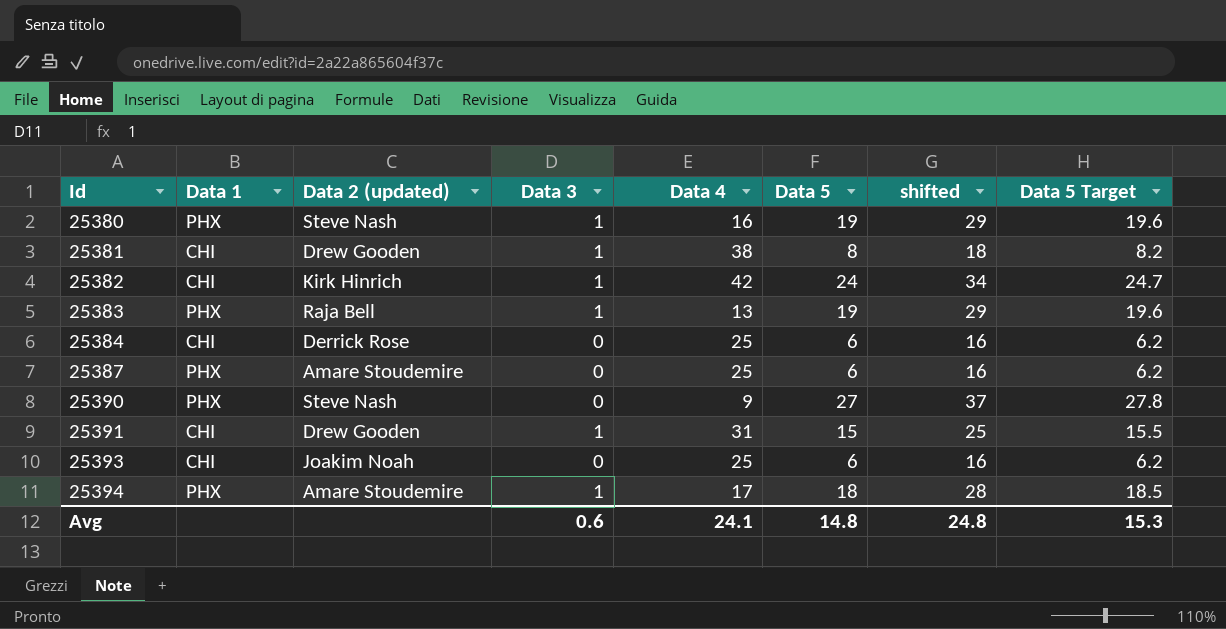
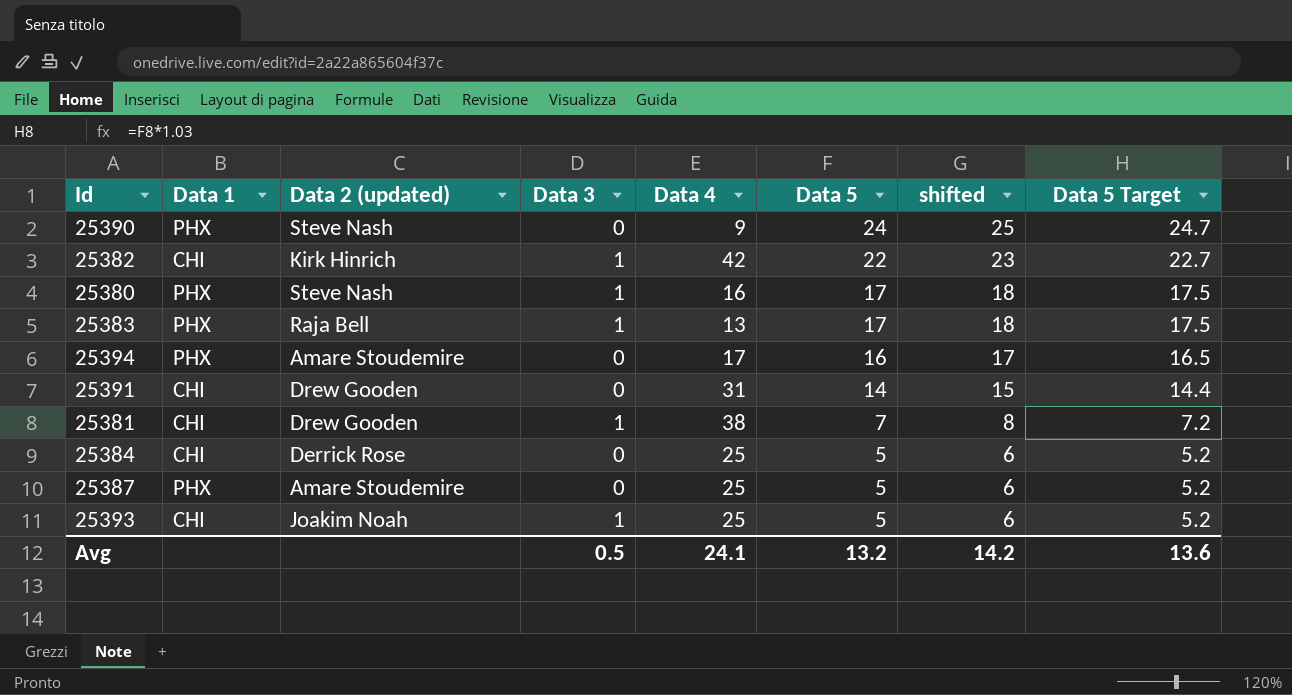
row order: Id ascending -> Data 5 descending
column shifted | formula: [Data 5] + 10 -> [Data 5] + 1
25390 | Data 5: 27 -> 24
25390 | Data 5 Target: 27.8 -> 24.7
25382 | Data 5: 24 -> 22
25382 | Data 5 Target: 24.7 -> 22.7
25380 | Data 5: 19 -> 17
25380 | Data 5 Target: 19.6 -> 17.5
25383 | Data 5: 19 -> 17
25383 | Data 5 Target: 19.6 -> 17.5
25394 | Data 3: 1 -> 0
25394 | Data 5: 18 -> 16
25394 | Data 5 Target: 18.5 -> 16.5
25391 | Data 3: 1 -> 0
25391 | Data 5: 15 -> 14
25391 | Data 5 Target: 15.5 -> 14.4
25381 | Data 5: 8 -> 7
25381 | Data 5 Target: 8.2 -> 7.2
25384 | Data 5: 6 -> 5
25384 | Data 5 Target: 6.2 -> 5.2
25387 | Data 5: 6 -> 5
25387 | Data 5 Target: 6.2 -> 5.2
25393 | Data 3: 0 -> 1
25393 | Data 5: 6 -> 5
25393 | Data 5 Target: 6.2 -> 5.2
Avg | Data 3: 0.6 -> 0.5
Avg | Data 5: 14.8 -> 13.2
Avg | shifted: 24.8 -> 14.2
Avg | Data 5 Target: 15.3 -> 13.6

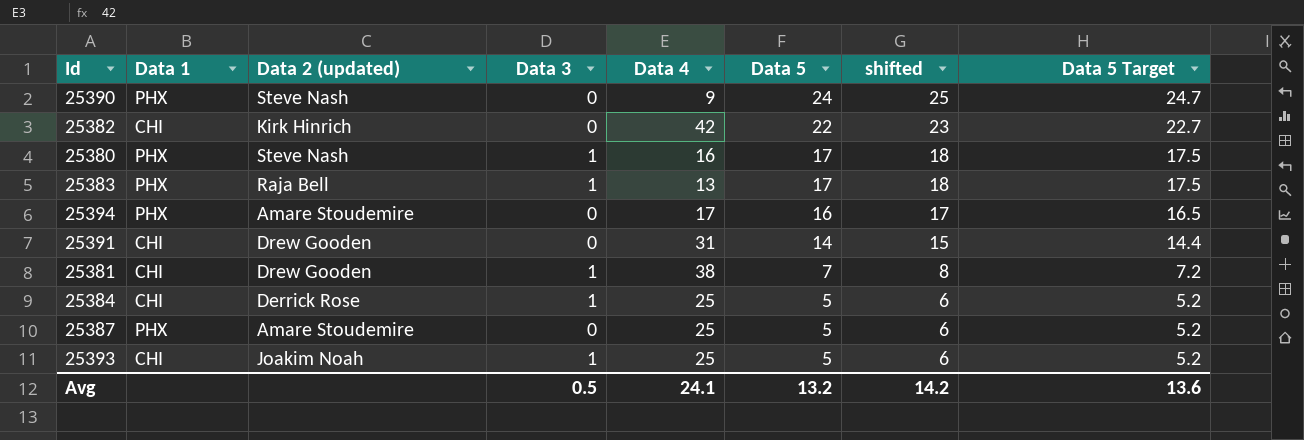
25382 | Data 3: 1 -> 0
25384 | Data 3: 0 -> 1

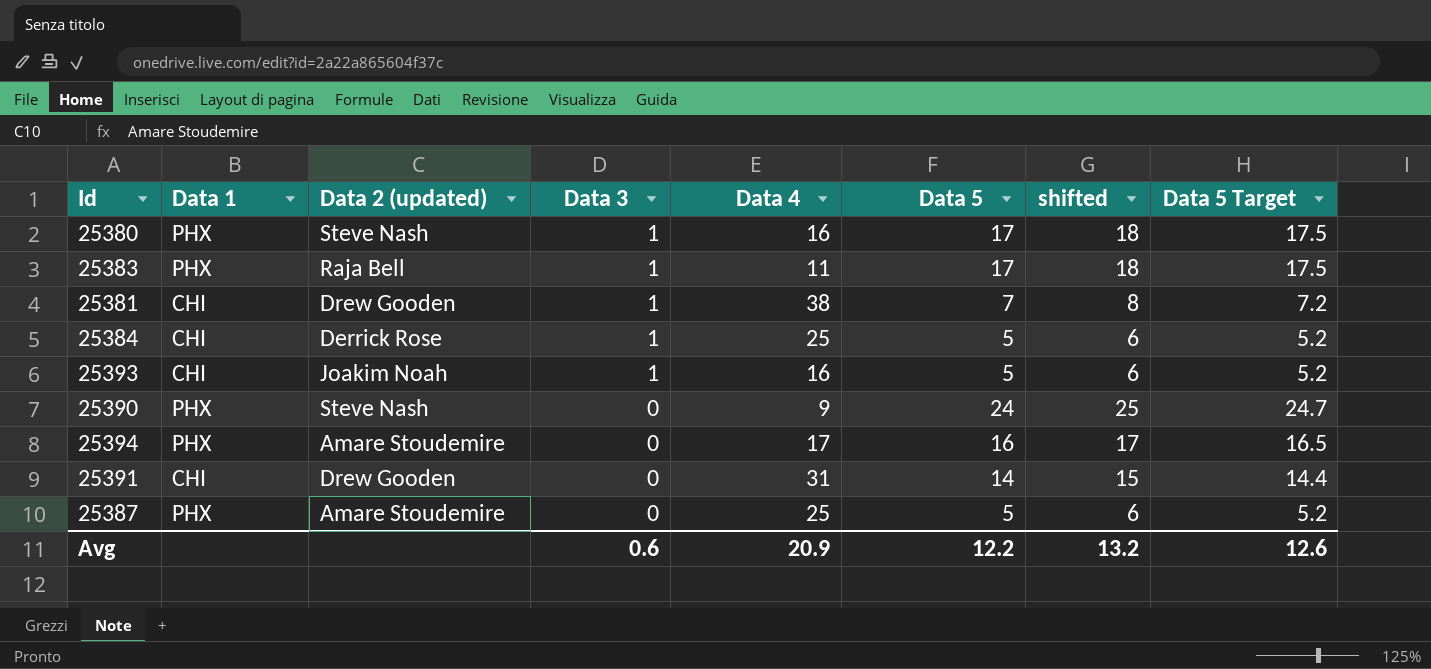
row order: Data 5 descending -> Data 3 descending
row 25382: CHI | Kirk Hinrich | 0 | 42 | 22 | 23 | 22.7 -> none
25383 | Data 4: 13 -> 11
25393 | Data 4: 25 -> 16
Avg | Data 3: 0.5 -> 0.6
Avg | Data 4: 24.1 -> 20.9
Avg | Data 5: 13.2 -> 12.2
Avg | shifted: 14.2 -> 13.2
Avg | Data 5 Target: 13.6 -> 12.6

